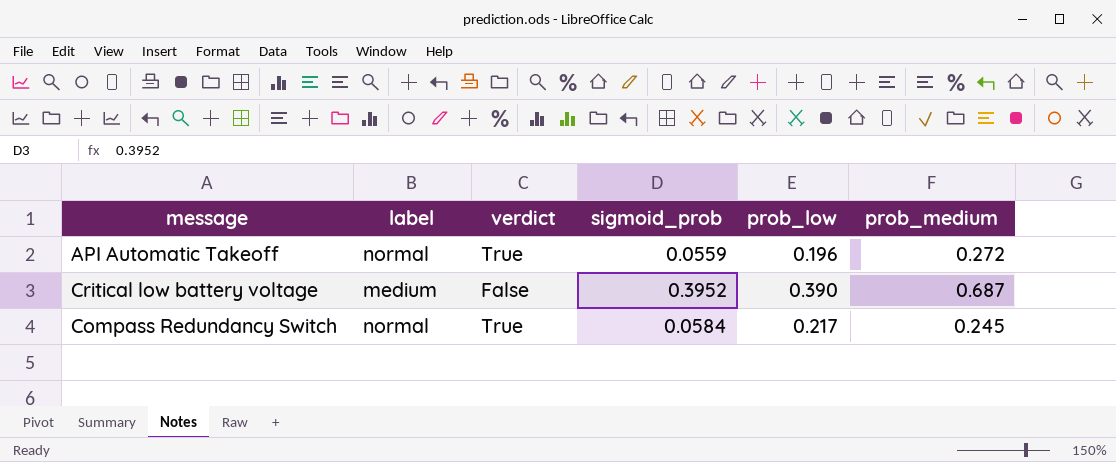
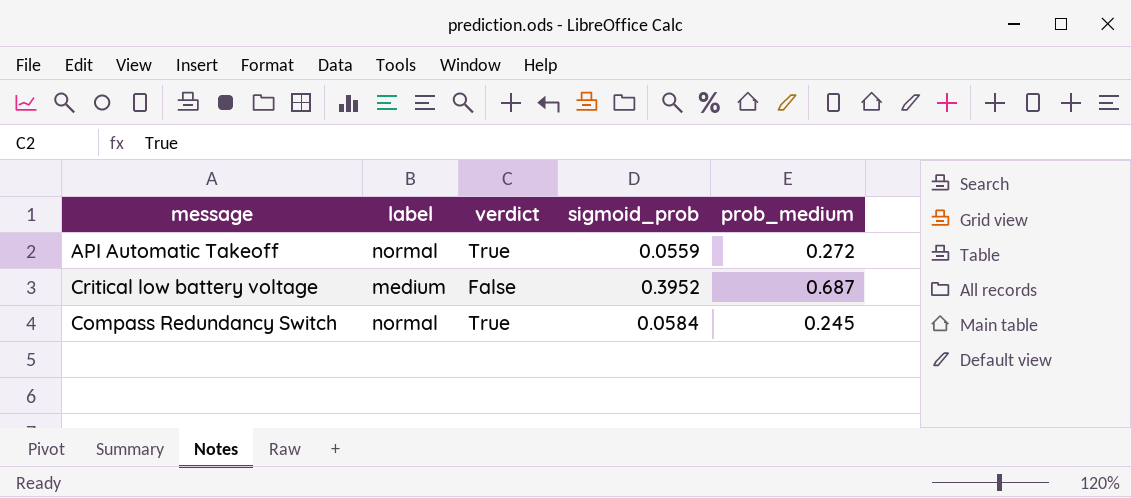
column prob_low | position: 5 -> none

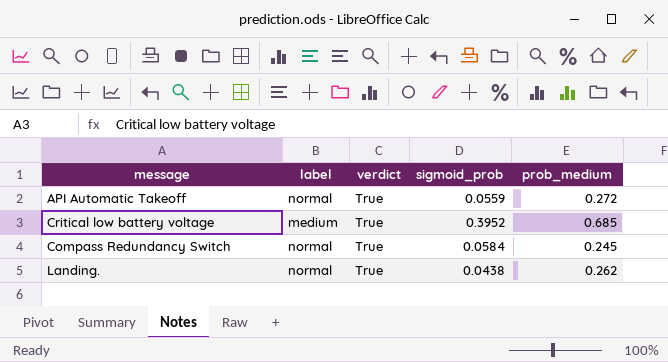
Critical low battery voltage | verdict: False -> True
Critical low battery voltage | prob_medium: 0.687 -> 0.685
row Landing.: none -> normal | True | 0.0438 | 0.262

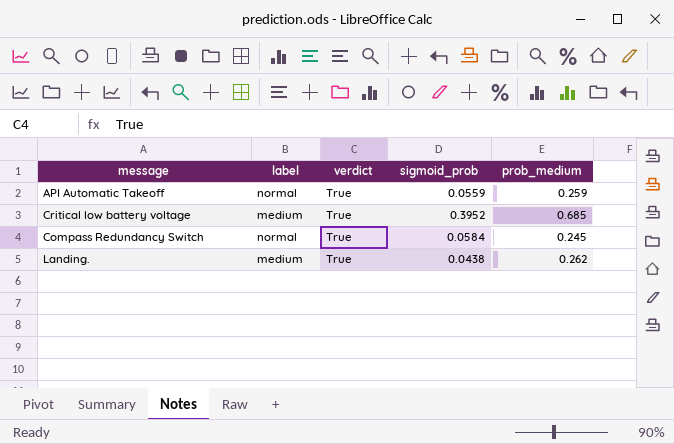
API Automatic Takeoff | prob_medium: 0.272 -> 0.259
Landing. | label: normal -> medium

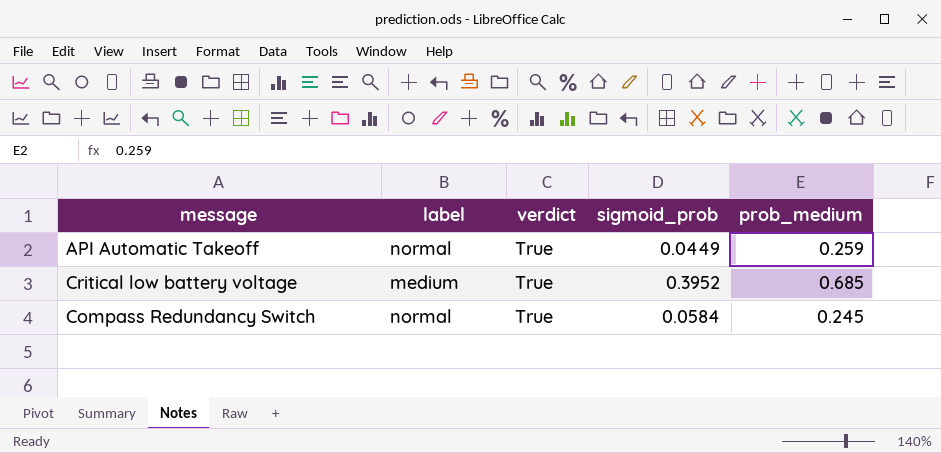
row Landing.: medium | True | 0.0438 | 0.262 -> none
API Automatic Takeoff | sigmoid_prob: 0.0559 -> 0.0449

